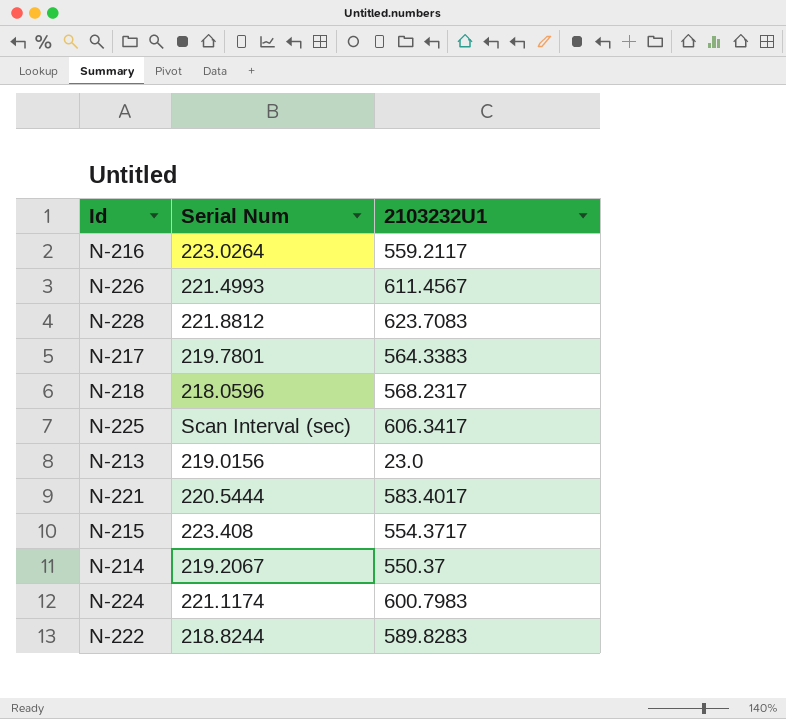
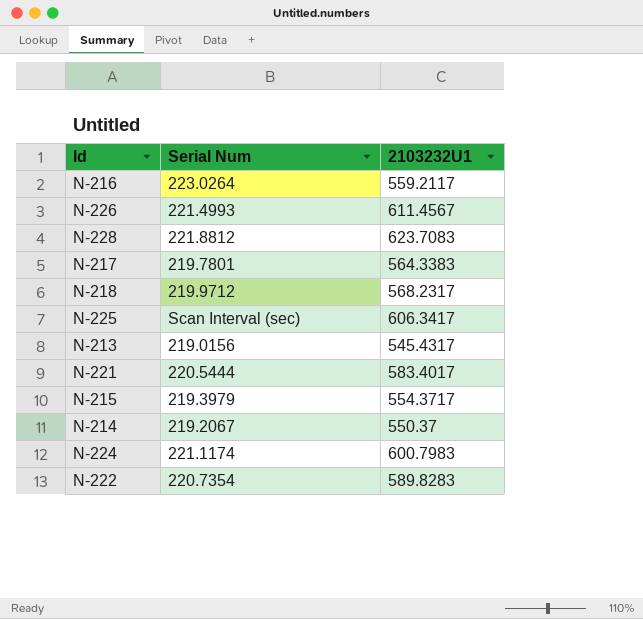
N-218 | Serial Num: 218.0596 -> 219.9712
N-213 | 2103232U1: 23.0 -> 545.4317
N-215 | Serial Num: 223.408 -> 219.3979
N-222 | Serial Num: 218.8244 -> 220.7354

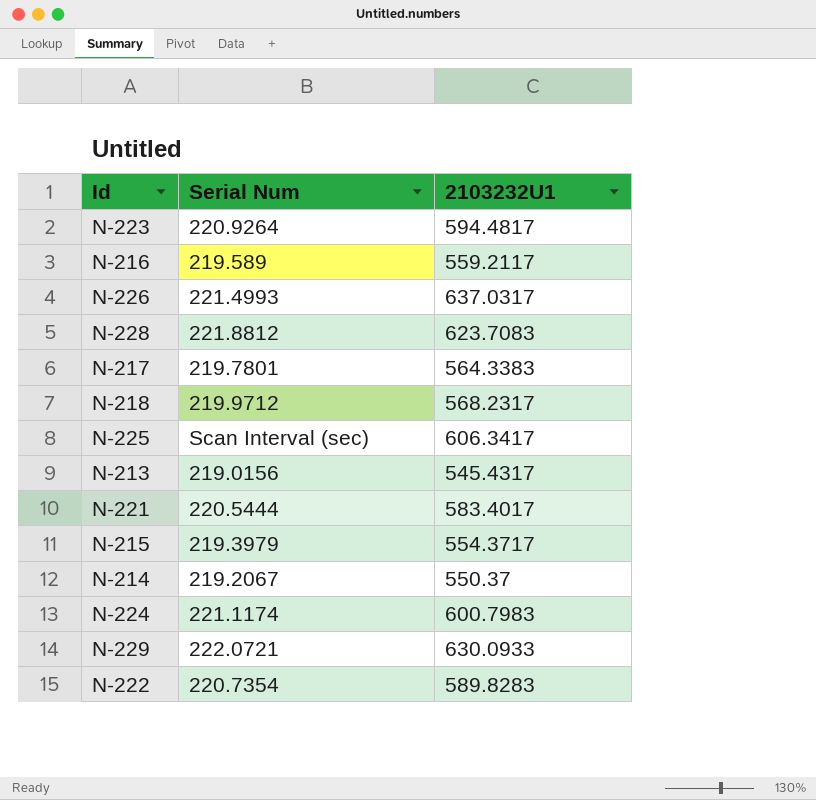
row N-223: none -> 220.9264 | 594.4817
N-216 | Serial Num: 223.0264 -> 219.589
N-226 | 2103232U1: 611.4567 -> 637.0317
row N-229: none -> 222.0721 | 630.0933

